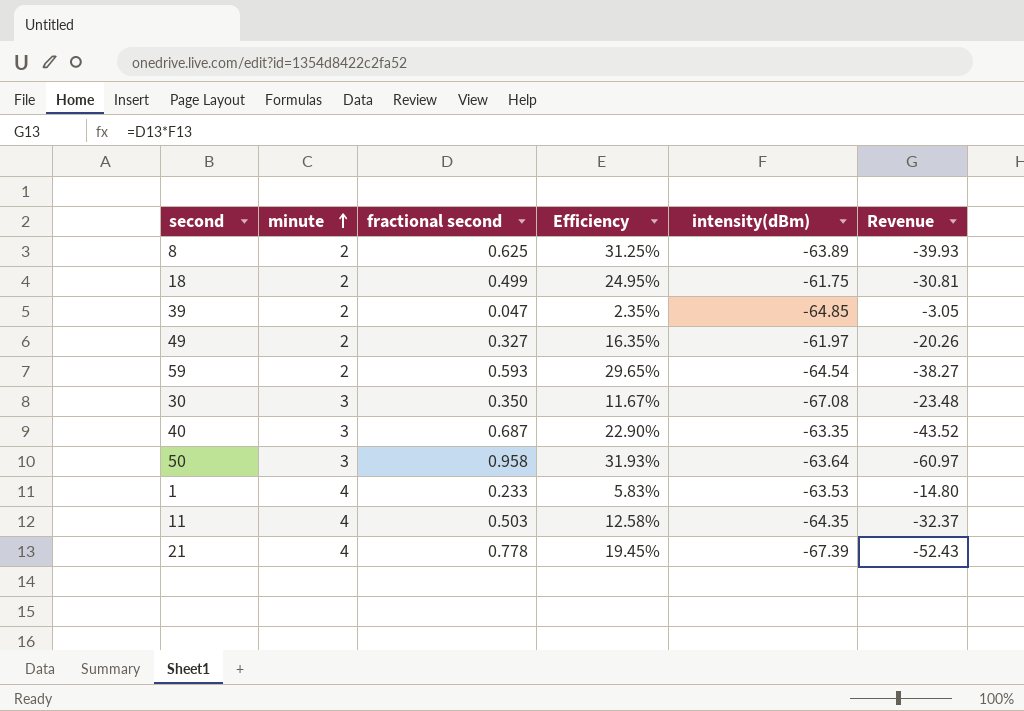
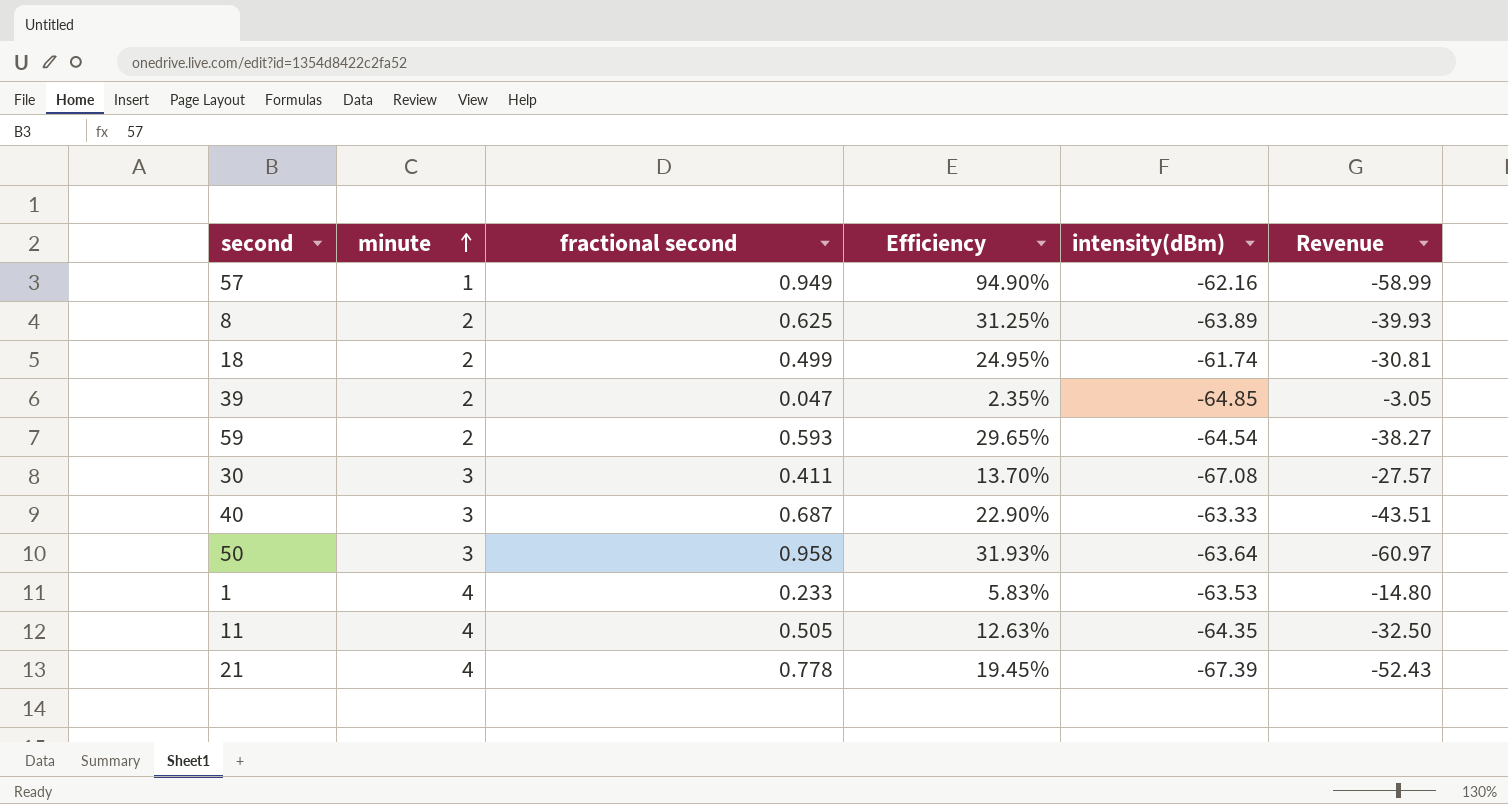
row 49: 2 | 0.327 | 16.35% | -61.97 | -20.26 -> none
row 57: none -> 1 | 0.949 | 94.90% | -62.16 | -58.99
18 | intensity(dBm): -61.75 -> -61.74
30 | fractional second: 0.350 -> 0.411
30 | Efficiency: 11.67% -> 13.70%
30 | Revenue: -23.48 -> -27.57
40 | intensity(dBm): -63.35 -> -63.33
40 | Revenue: -43.52 -> -43.51
11 | fractional second: 0.503 -> 0.505
11 | Efficiency: 12.58% -> 12.63%
11 | Revenue: -32.37 -> -32.50

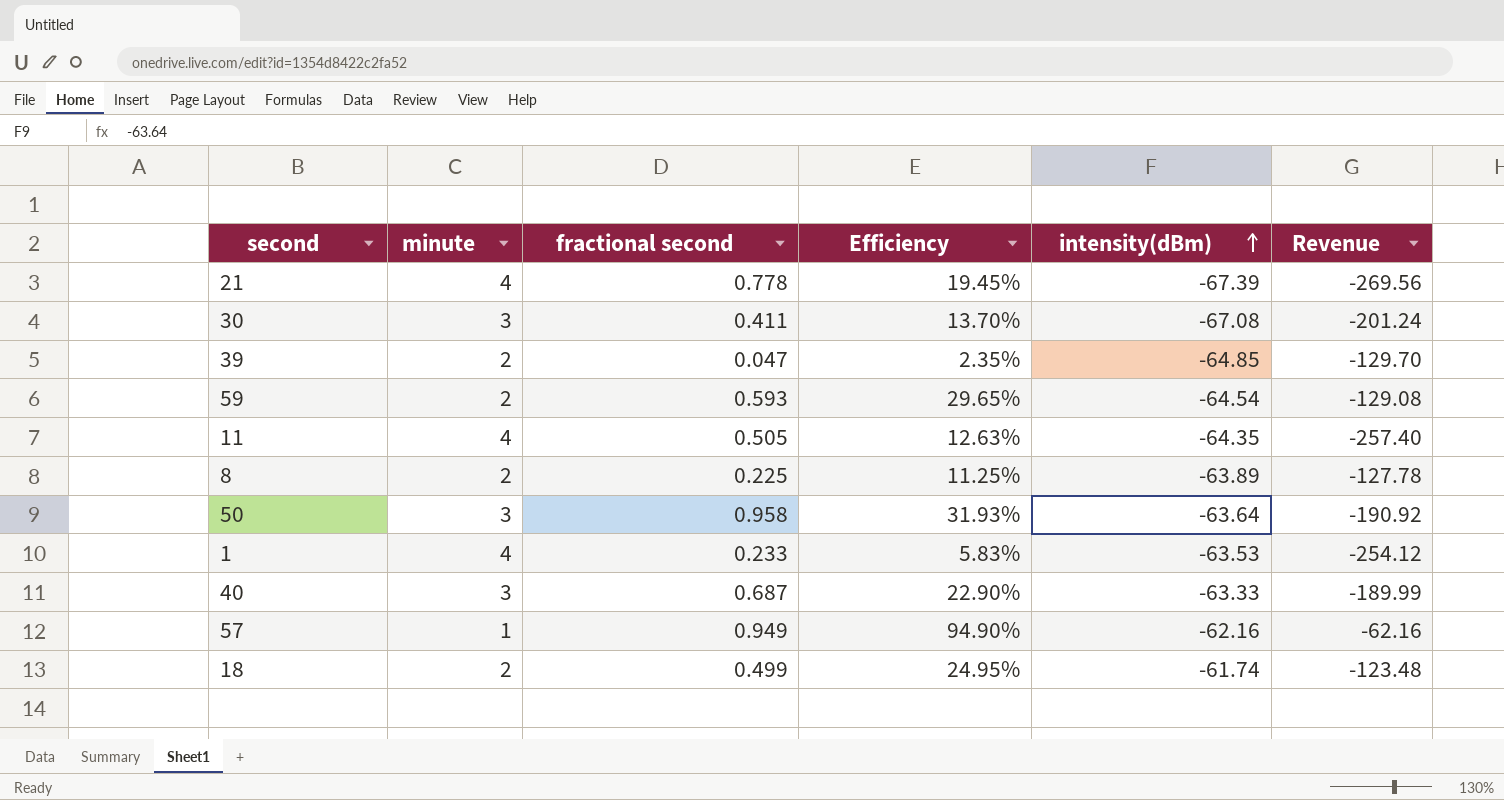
row order: minute ascending -> intensity(dBm) ascending
column Revenue | formula: [fractional second] * [intensity(dBm)] -> [minute] * [intensity(dBm)]
8 | fractional second: 0.625 -> 0.225
8 | Efficiency: 31.25% -> 11.25%

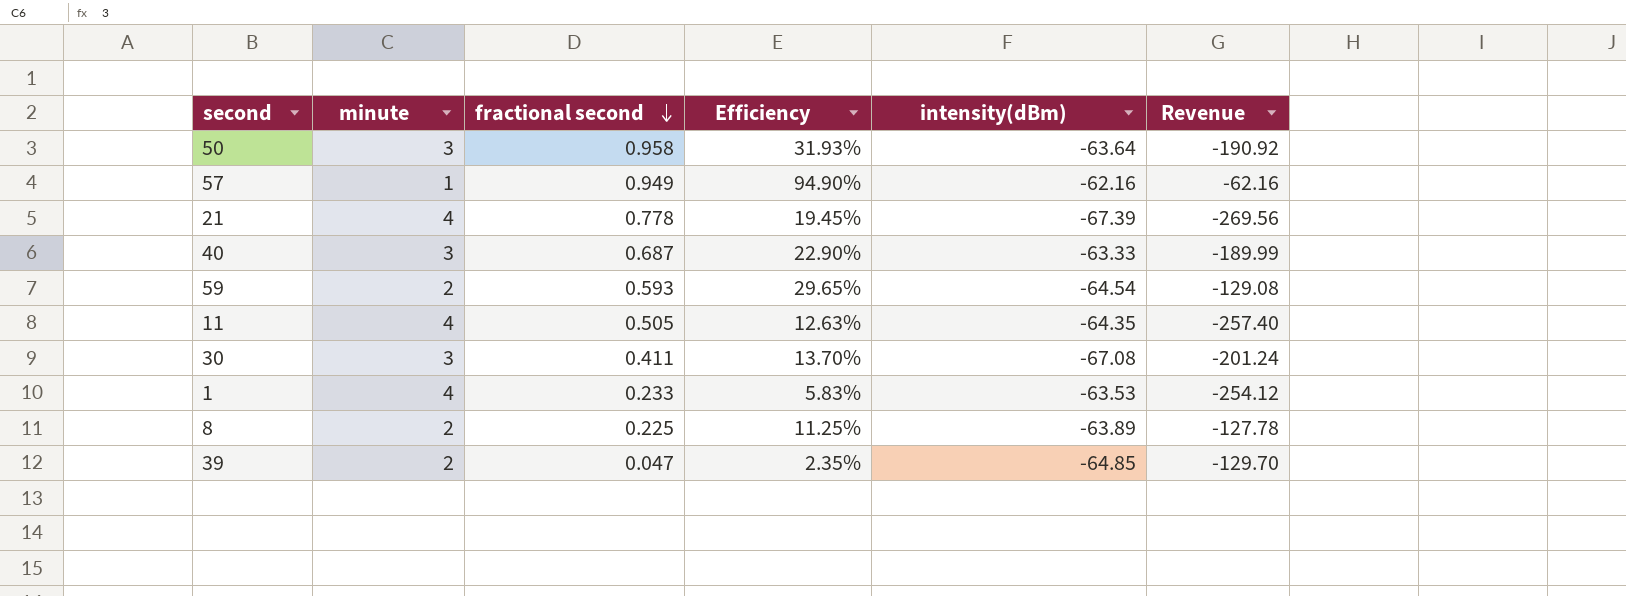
row order: intensity(dBm) ascending -> fractional second descending
row 18: 2 | 0.499 | 24.95% | -61.74 | -123.48 -> none

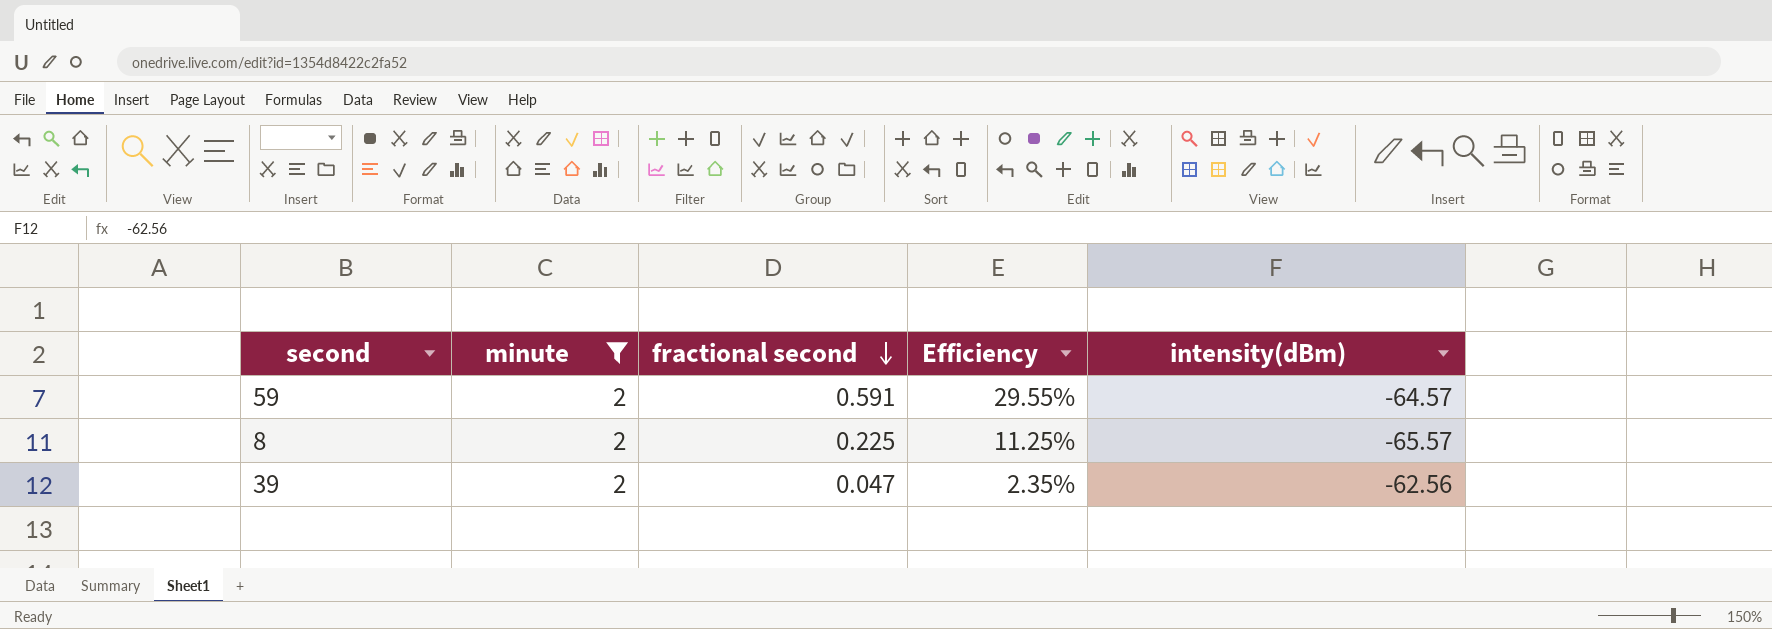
filter: none -> minute = 2
column Revenue | formula: [minute] * [intensity(dBm)] -> none
59 | fractional second: 0.593 -> 0.591
59 | Efficiency: 29.65% -> 29.55%
59 | intensity(dBm): -64.54 -> -64.57
8 | intensity(dBm): -63.89 -> -65.57
39 | intensity(dBm): -64.85 -> -62.56

